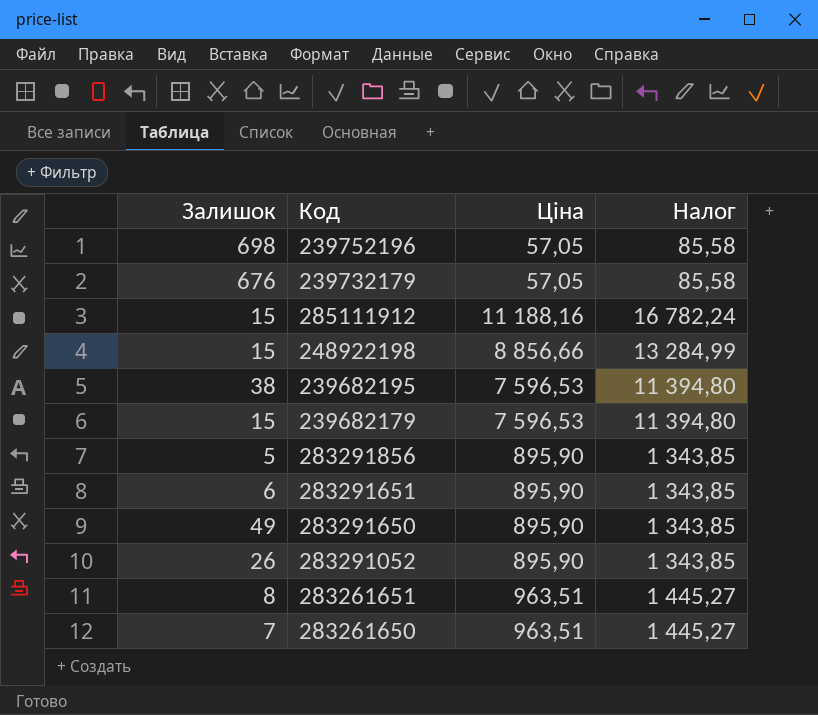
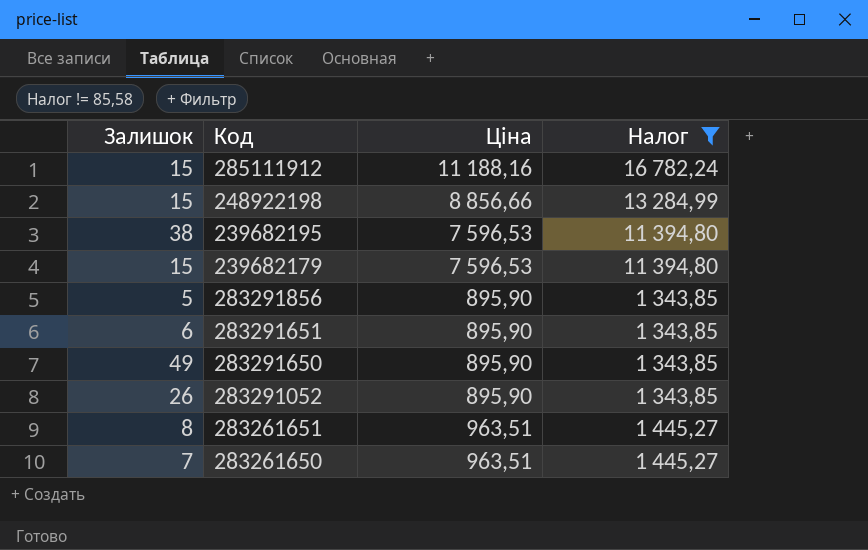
filter: none -> Налог != 85,58

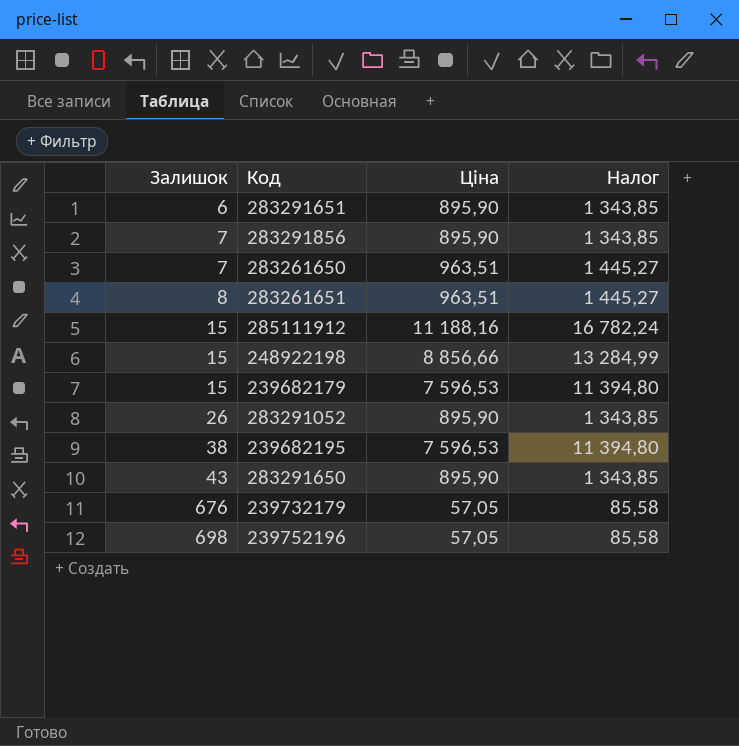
filter: Налог != 85,58 -> none
row order: none -> Залишок ascending
283291856 | Залишок: 5 -> 7
283291650 | Залишок: 49 -> 43

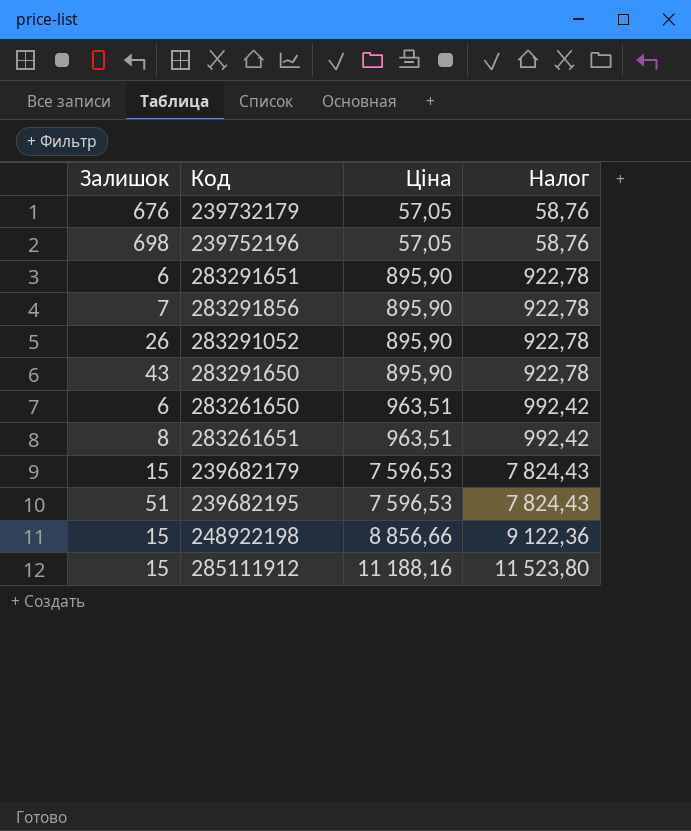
row order: Залишок ascending -> Ціна ascending
column Налог | formula: [Ціна] * 1,5 -> [Ціна] * 1,03
283261650 | Залишок: 7 -> 6
239682195 | Залишок: 38 -> 51

